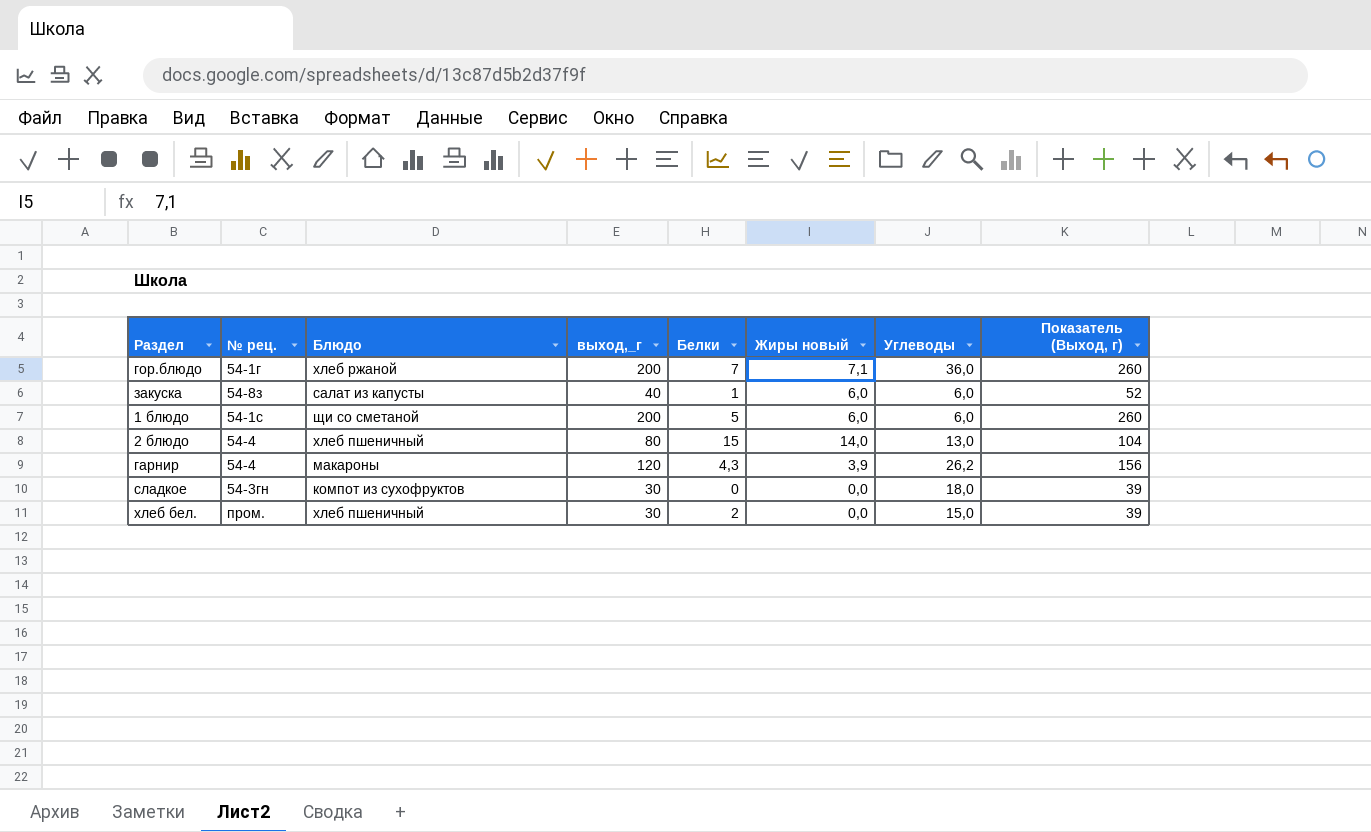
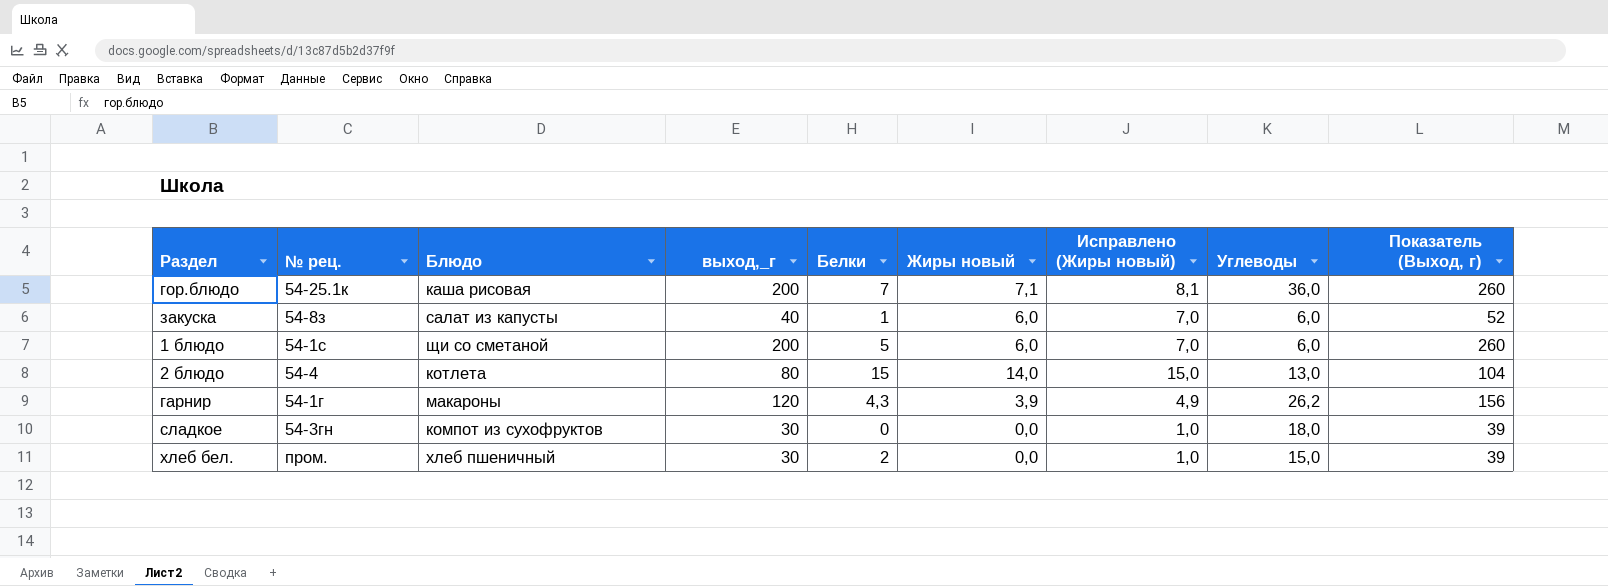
column Исправлено (Жиры новый) | formula: none -> [Жиры новый] + 1
гор.блюдо | № рец.: 54-1г -> 54-25.1к
гор.блюдо | Блюдо: хлеб ржаной -> каша рисовая
2 блюдо | Блюдо: хлеб пшеничный -> котлета
гарнир | № рец.: 54-4 -> 54-1г

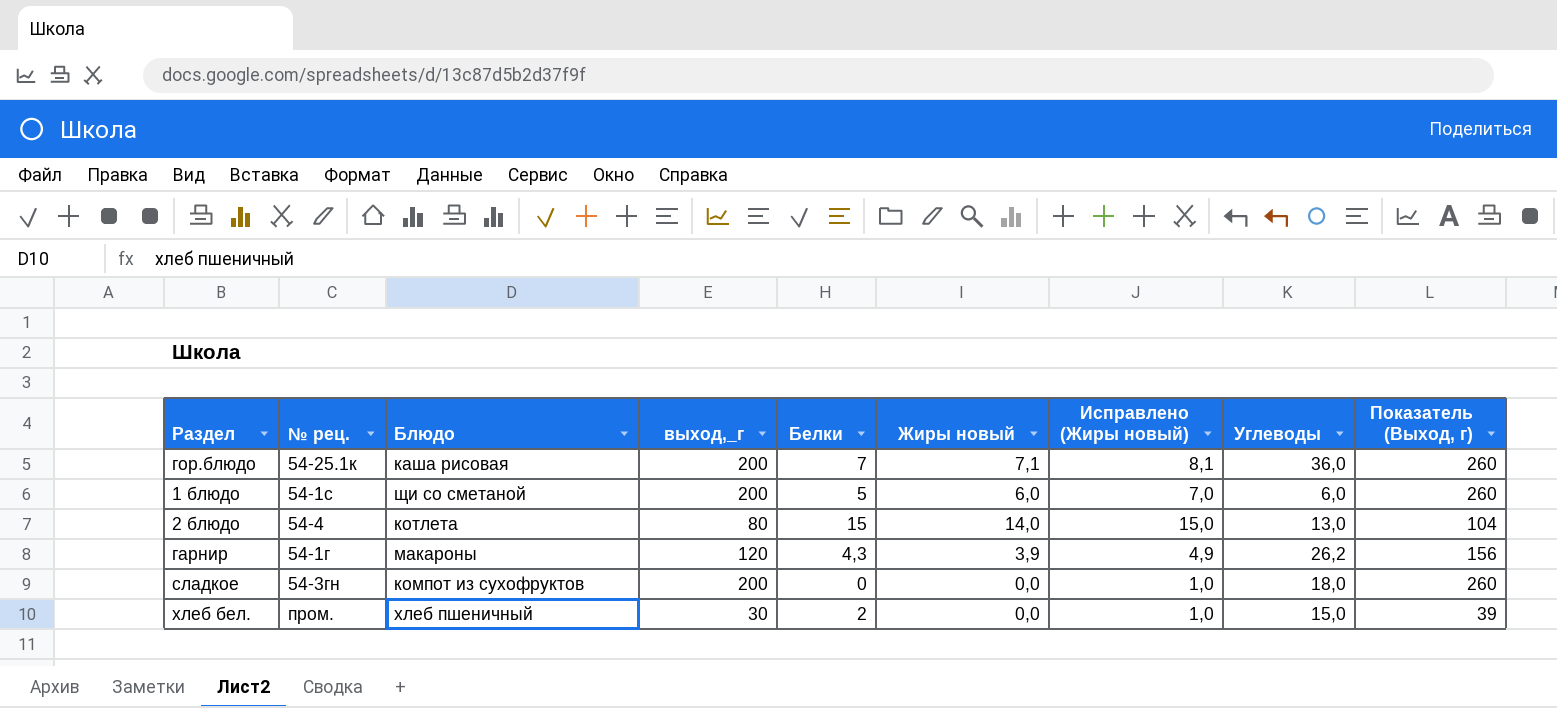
row закуска: 54-8з | салат из капусты | 40 | 1 | 6,0 | 7,0 | 6,0 | 52 -> none
сладкое | выход,_г: 30 -> 200
сладкое | Показатель (Выход, г): 39 -> 260

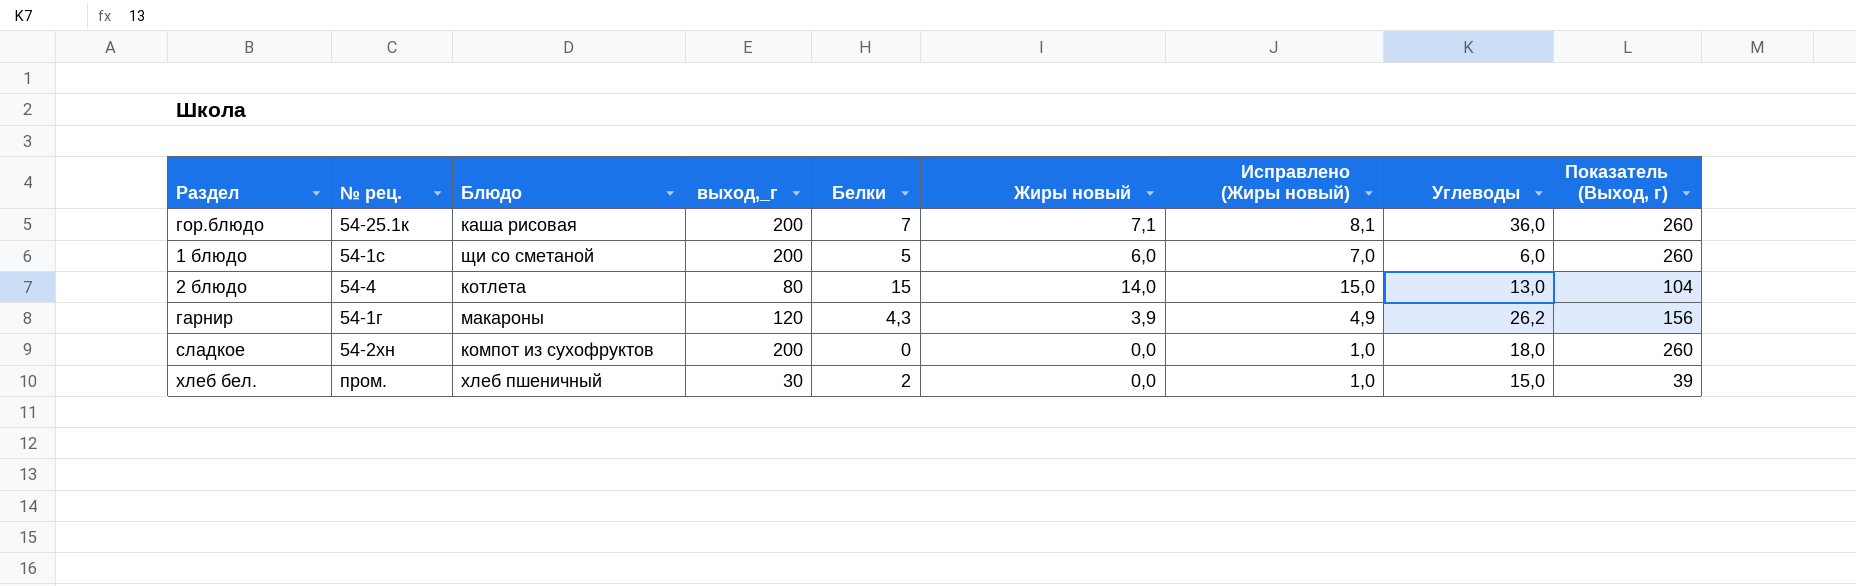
сладкое | № рец.: 54-3гн -> 54-2хн

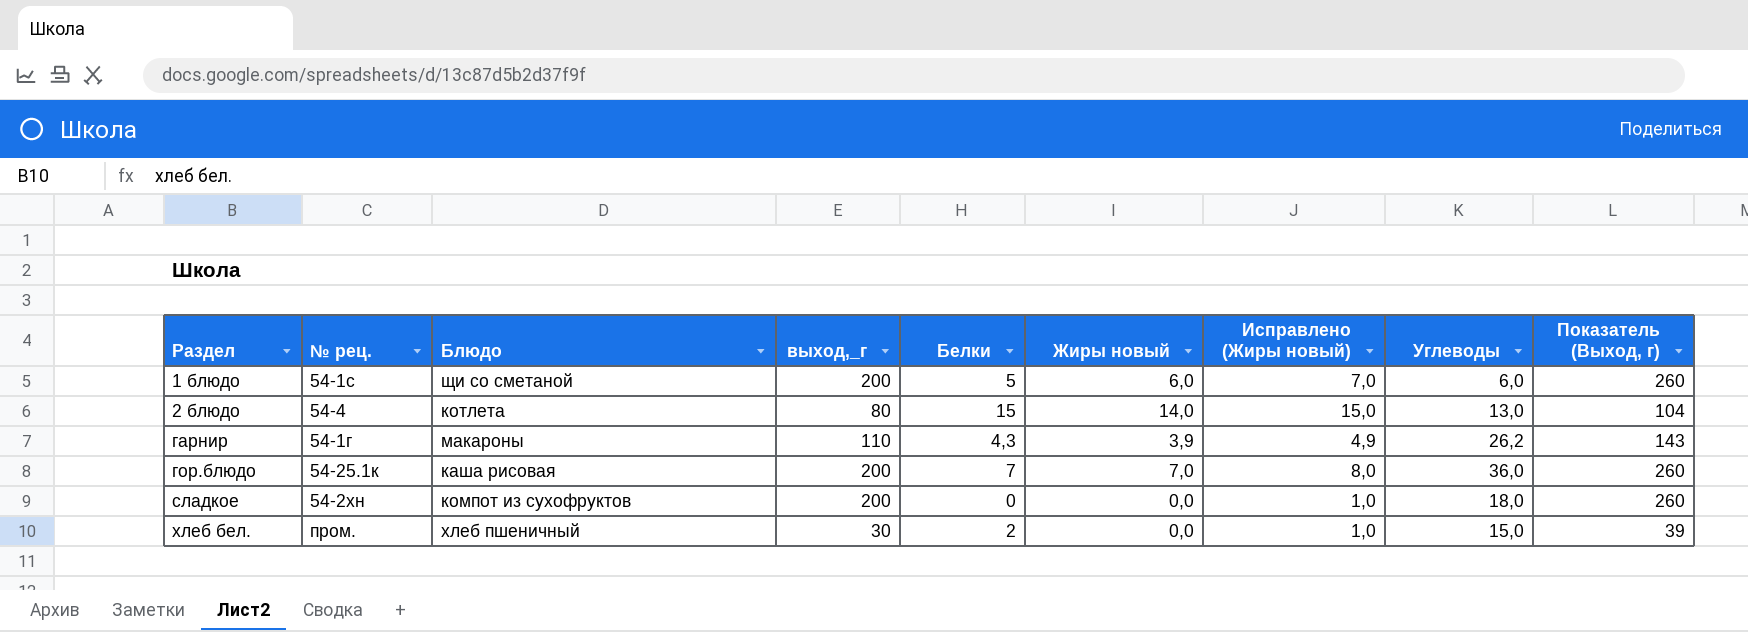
row order: none -> Раздел ascending
гарнир | выход,_г: 120 -> 110
гарнир | Показатель (Выход, г): 156 -> 143
гор.блюдо | Жиры новый: 7,1 -> 7,0
гор.блюдо | Исправлено (Жиры новый): 8,1 -> 8,0

